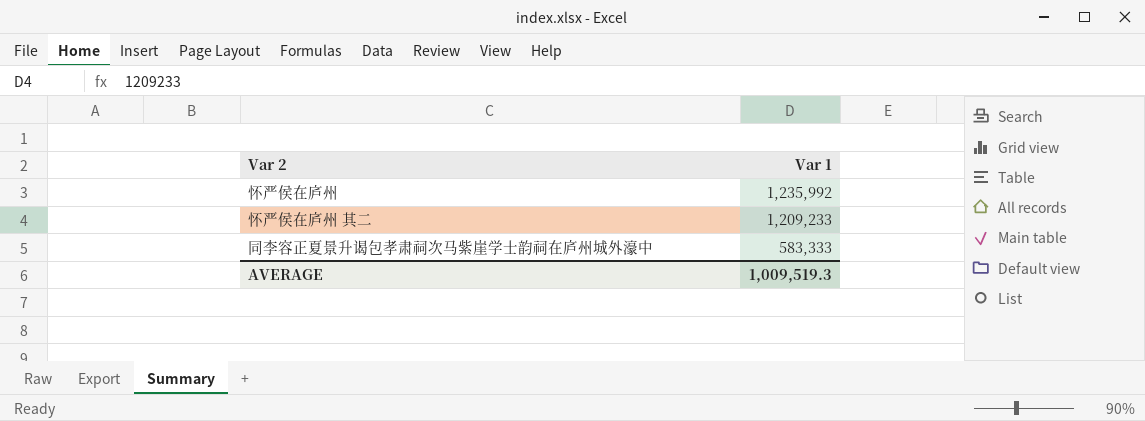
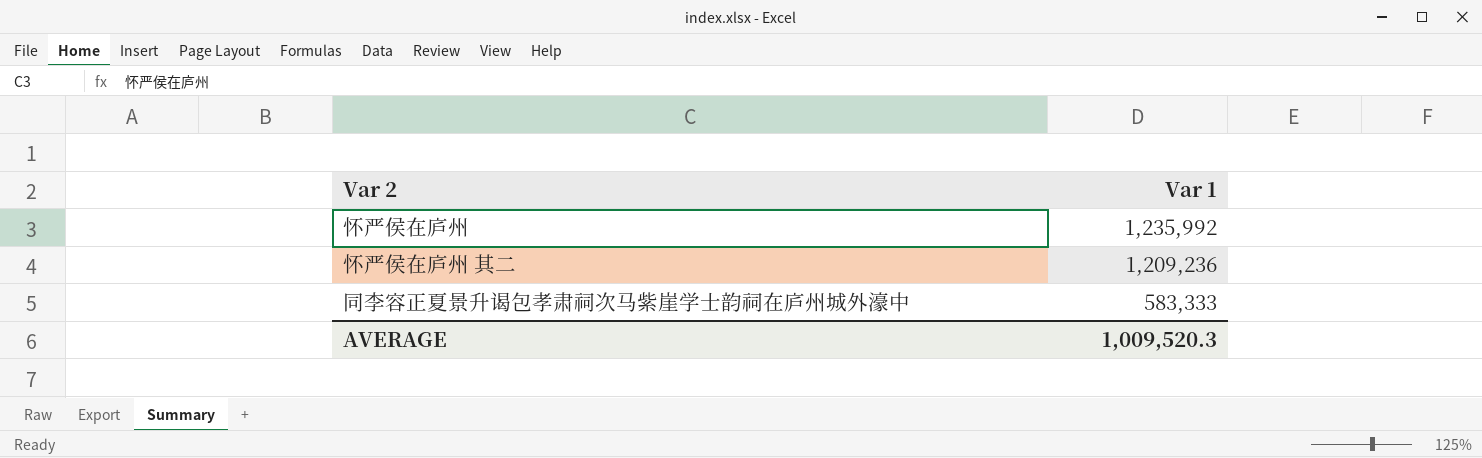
怀严侯在庐州 其二 | Var 1: 1,209,233 -> 1,209,236
AVERAGE | Var 1: 1,009,519.3 -> 1,009,520.3

